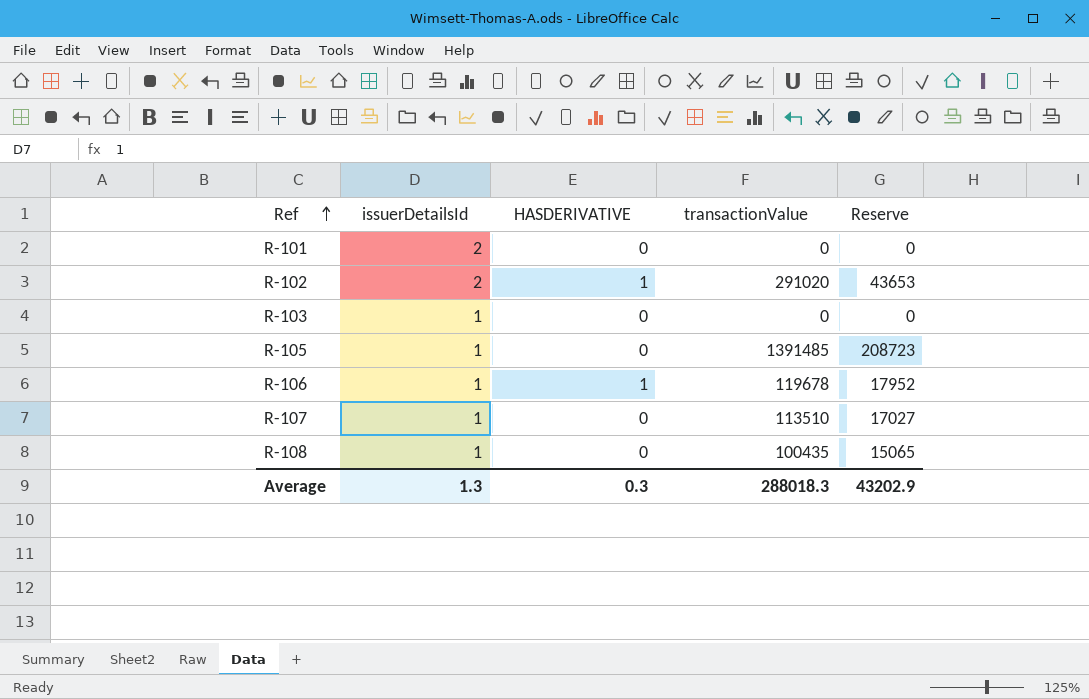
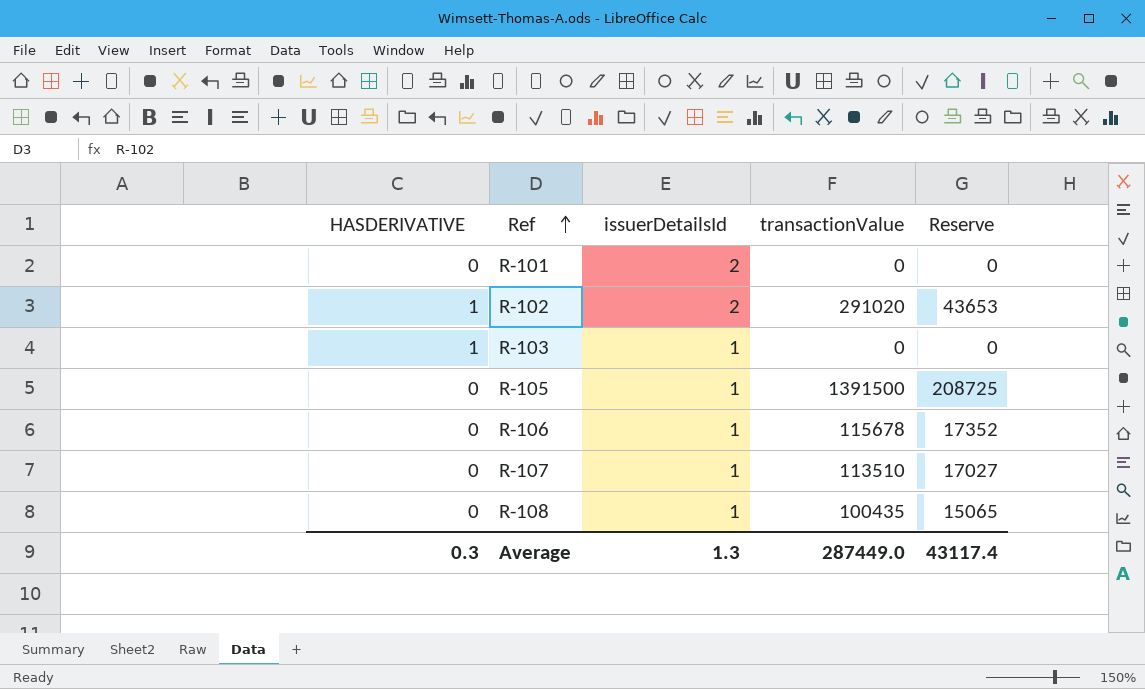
column HASDERIVATIVE | position: 3 -> 1
R-103 | HASDERIVATIVE: 0 -> 1
R-105 | transactionValue: 1391485 -> 1391500
R-105 | Reserve: 208723 -> 208725
R-106 | HASDERIVATIVE: 1 -> 0
R-106 | transactionValue: 119678 -> 115678
R-106 | Reserve: 17952 -> 17352
Average | transactionValue: 288018.3 -> 287449.0
Average | Reserve: 43202.9 -> 43117.4

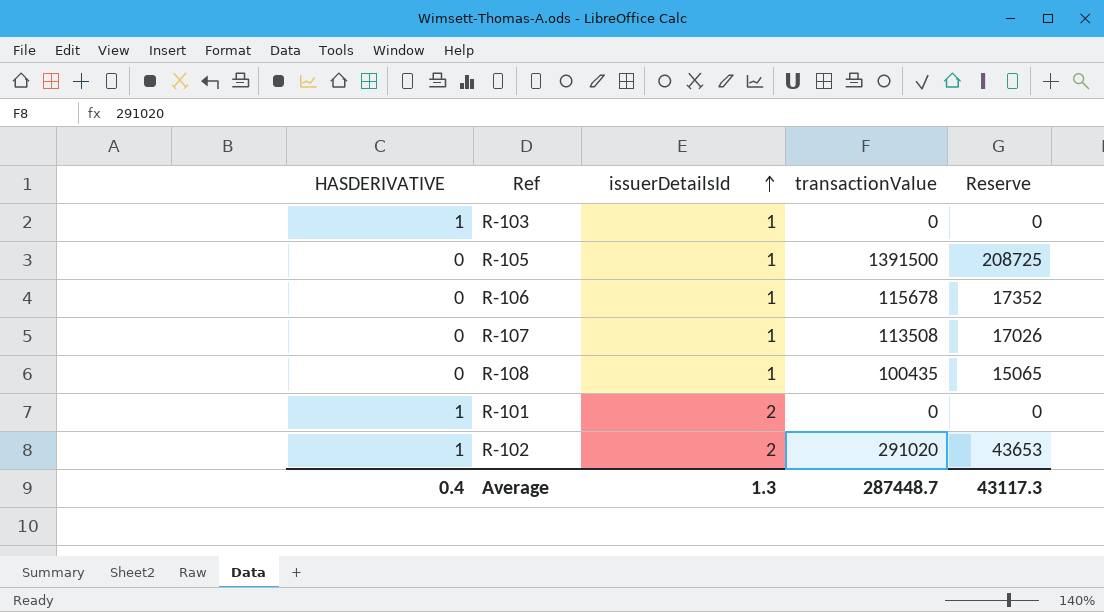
row order: Ref ascending -> issuerDetailsId ascending
R-107 | transactionValue: 113510 -> 113508
R-107 | Reserve: 17027 -> 17026
R-101 | HASDERIVATIVE: 0 -> 1
Average | HASDERIVATIVE: 0.3 -> 0.4
Average | transactionValue: 287449.0 -> 287448.7
Average | Reserve: 43117.4 -> 43117.3

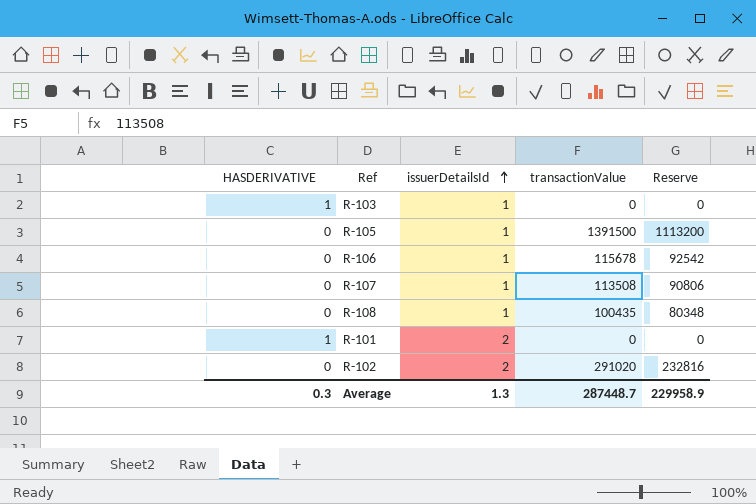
column Reserve | formula: [transactionValue] * 0.15 -> [transactionValue] * 0.8
R-102 | HASDERIVATIVE: 1 -> 0
Average | HASDERIVATIVE: 0.4 -> 0.3
Average | Reserve: 43117.3 -> 229958.9

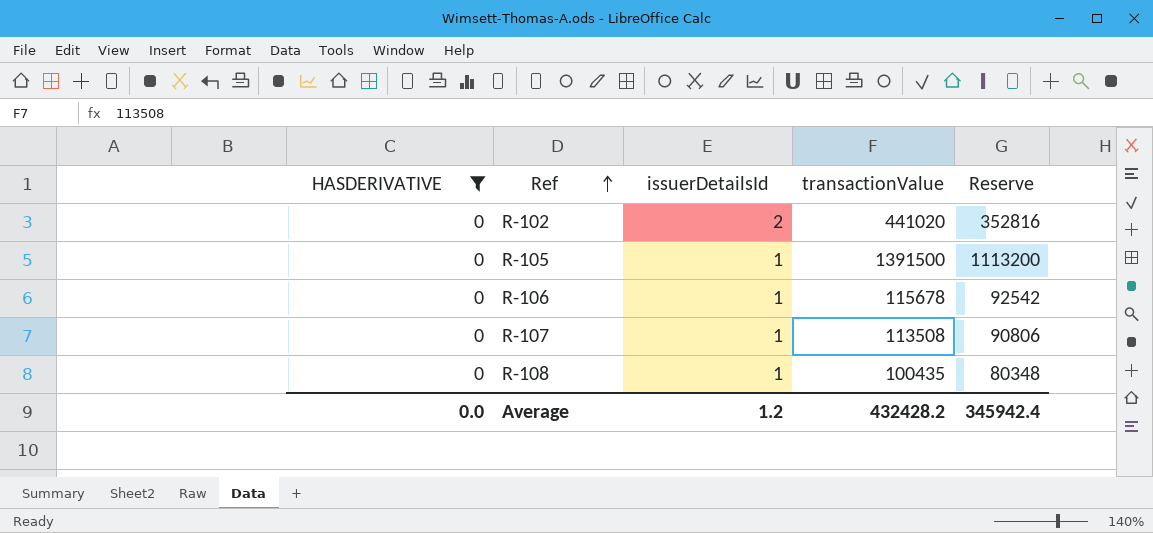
filter: none -> HASDERIVATIVE = 0
row order: issuerDetailsId ascending -> Ref ascending
R-102 | transactionValue: 291020 -> 441020
R-102 | Reserve: 232816 -> 352816
Average | HASDERIVATIVE: 0.3 -> 0.0
Average | issuerDetailsId: 1.3 -> 1.2
Average | transactionValue: 287448.7 -> 432428.2
Average | Reserve: 229958.9 -> 345942.4

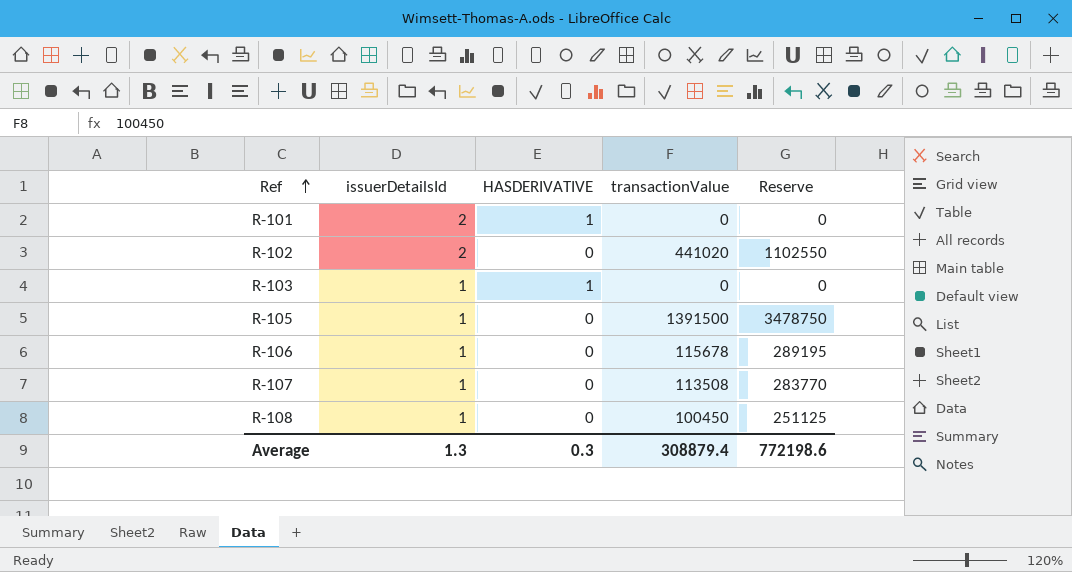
filter: HASDERIVATIVE = 0 -> none
column HASDERIVATIVE | position: 1 -> 3
column Reserve | formula: [transactionValue] * 0.8 -> [transactionValue] * 2.5
R-108 | transactionValue: 100435 -> 100450
Average | issuerDetailsId: 1.2 -> 1.3
Average | HASDERIVATIVE: 0.0 -> 0.3
Average | transactionValue: 432428.2 -> 308879.4
Average | Reserve: 345942.4 -> 772198.6

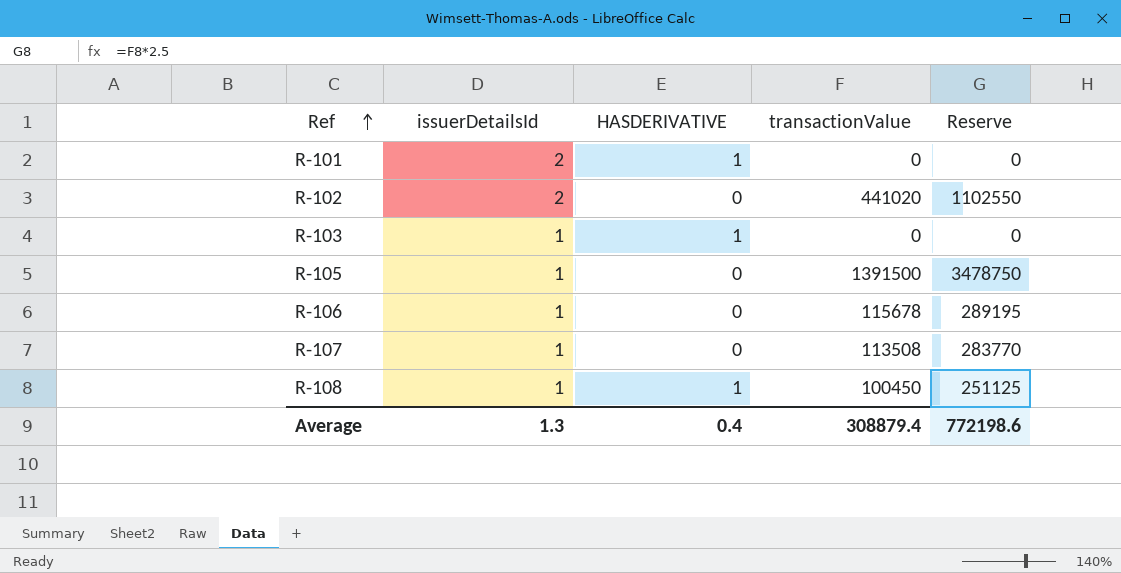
R-108 | HASDERIVATIVE: 0 -> 1
Average | HASDERIVATIVE: 0.3 -> 0.4

